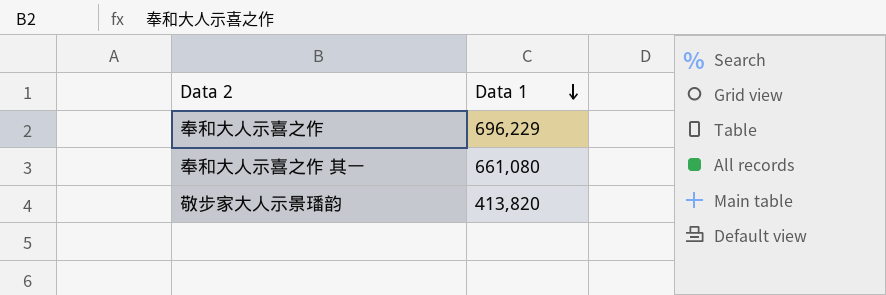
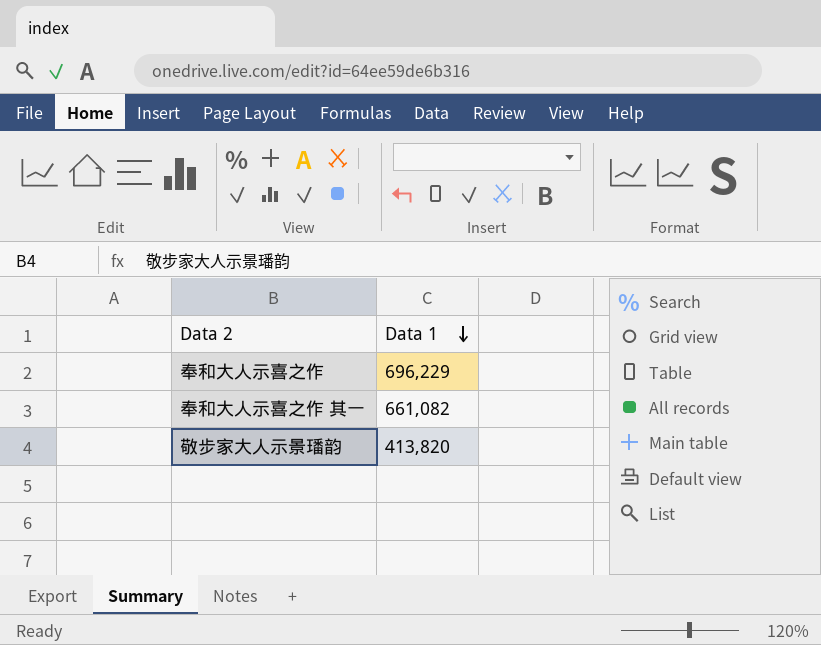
奉和大人示喜之作 其一 | Data 1: 661,080 -> 661,082

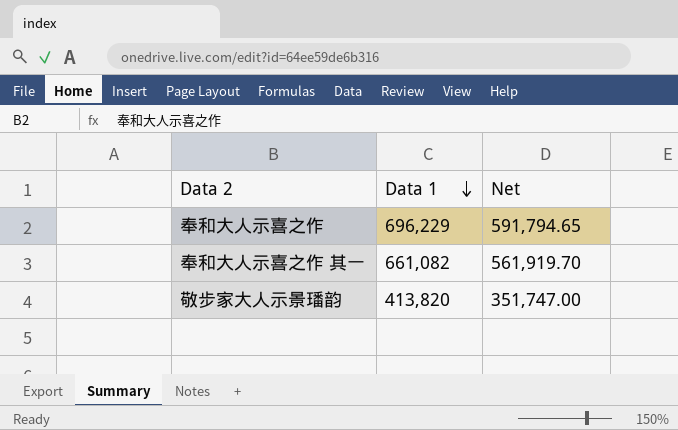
column Net | formula: none -> [Data 1] * 0.85

